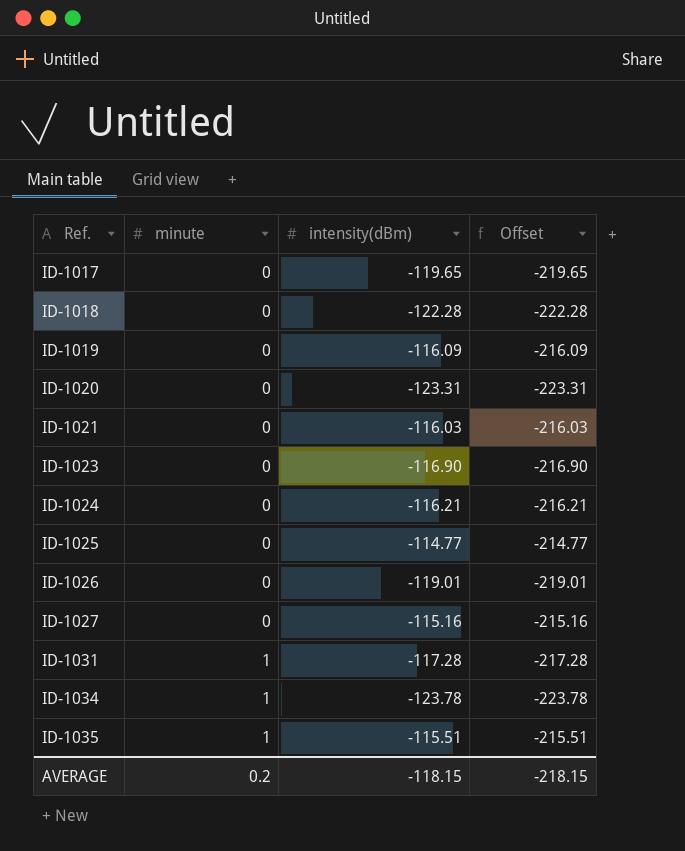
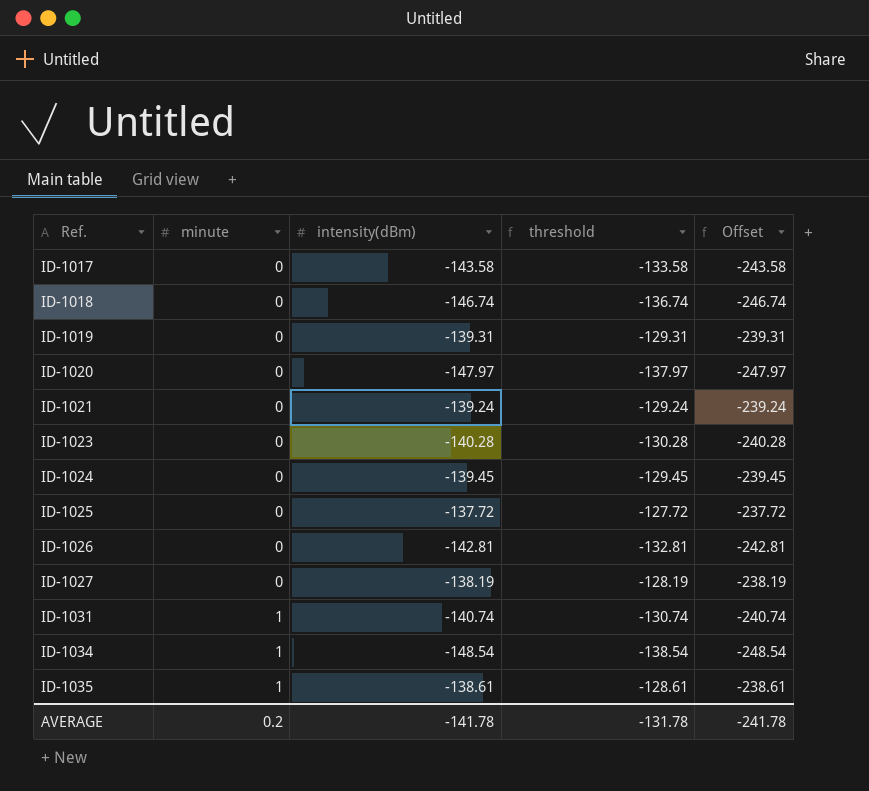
column threshold | formula: none -> [intensity(dBm)] + 10
ID-1017 | intensity(dBm): -119.65 -> -143.58
ID-1017 | Offset: -219.65 -> -243.58
ID-1018 | intensity(dBm): -122.28 -> -146.74
ID-1018 | Offset: -222.28 -> -246.74
ID-1019 | intensity(dBm): -116.09 -> -139.31
ID-1019 | Offset: -216.09 -> -239.31
ID-1020 | intensity(dBm): -123.31 -> -147.97
ID-1020 | Offset: -223.31 -> -247.97
ID-1021 | intensity(dBm): -116.03 -> -139.24
ID-1021 | Offset: -216.03 -> -239.24
ID-1023 | intensity(dBm): -116.90 -> -140.28
ID-1023 | Offset: -216.90 -> -240.28
ID-1024 | intensity(dBm): -116.21 -> -139.45
ID-1024 | Offset: -216.21 -> -239.45
ID-1025 | intensity(dBm): -114.77 -> -137.72
ID-1025 | Offset: -214.77 -> -237.72
ID-1026 | intensity(dBm): -119.01 -> -142.81
ID-1026 | Offset: -219.01 -> -242.81
ID-1027 | intensity(dBm): -115.16 -> -138.19
ID-1027 | Offset: -215.16 -> -238.19
ID-1031 | intensity(dBm): -117.28 -> -140.74
ID-1031 | Offset: -217.28 -> -240.74
ID-1034 | intensity(dBm): -123.78 -> -148.54
ID-1034 | Offset: -223.78 -> -248.54
ID-1035 | intensity(dBm): -115.51 -> -138.61
ID-1035 | Offset: -215.51 -> -238.61
AVERAGE | intensity(dBm): -118.15 -> -141.78
AVERAGE | Offset: -218.15 -> -241.78

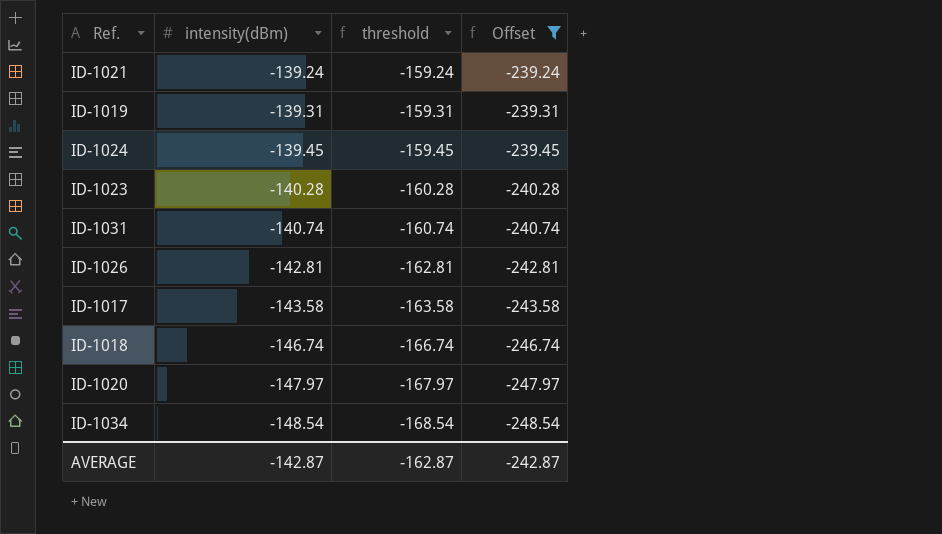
filter: none -> Offset <= -239.24
row order: Ref. ascending -> intensity(dBm) descending
column minute | position: 2 -> none
column threshold | formula: [intensity(dBm)] + 10 -> [intensity(dBm)] - 20
AVERAGE | intensity(dBm): -141.78 -> -142.87
AVERAGE | threshold: -131.78 -> -162.87
AVERAGE | Offset: -241.78 -> -242.87

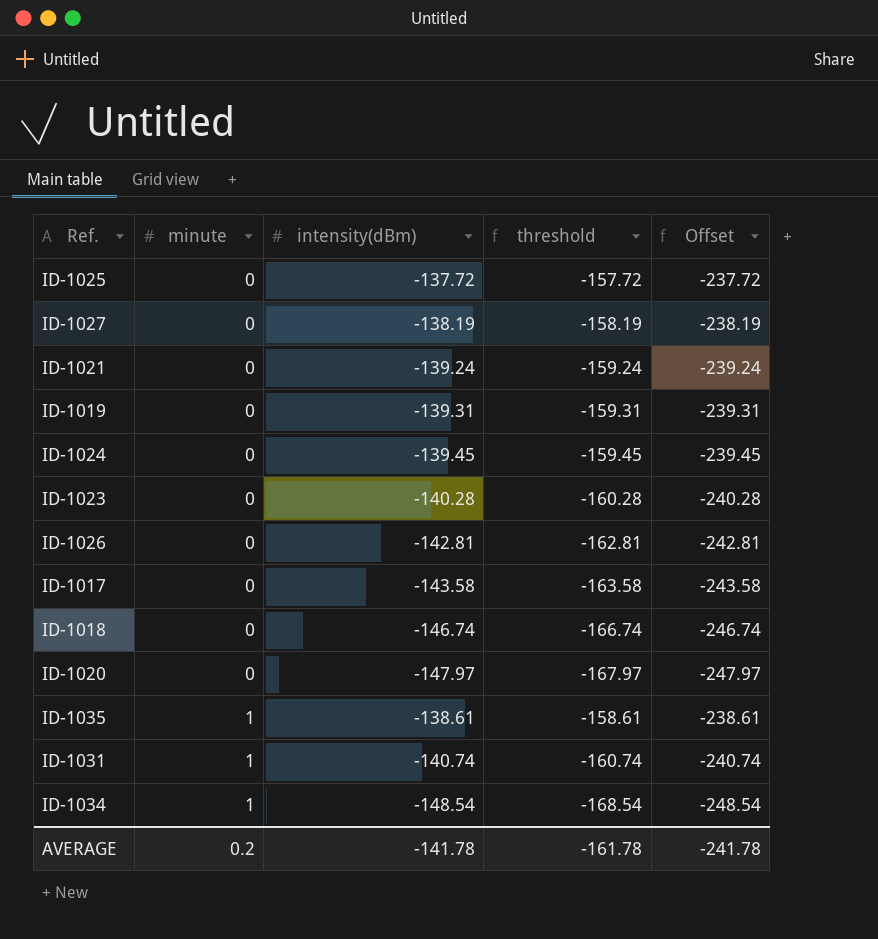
filter: Offset <= -239.24 -> none
row order: intensity(dBm) descending -> minute ascending
column minute | position: none -> 2
AVERAGE | intensity(dBm): -142.87 -> -141.78
AVERAGE | threshold: -162.87 -> -161.78
AVERAGE | Offset: -242.87 -> -241.78

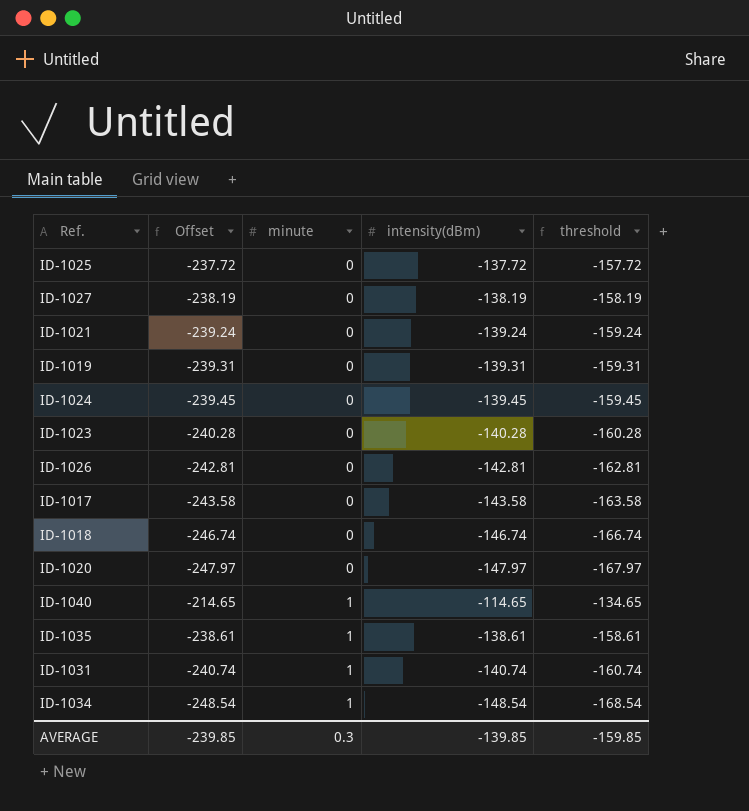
column Offset | position: 5 -> 2
row ID-1040: none -> -214.65 | 1 | -114.65 | -134.65
AVERAGE | Offset: -241.78 -> -239.85
AVERAGE | minute: 0.2 -> 0.3
AVERAGE | intensity(dBm): -141.78 -> -139.85
AVERAGE | threshold: -161.78 -> -159.85

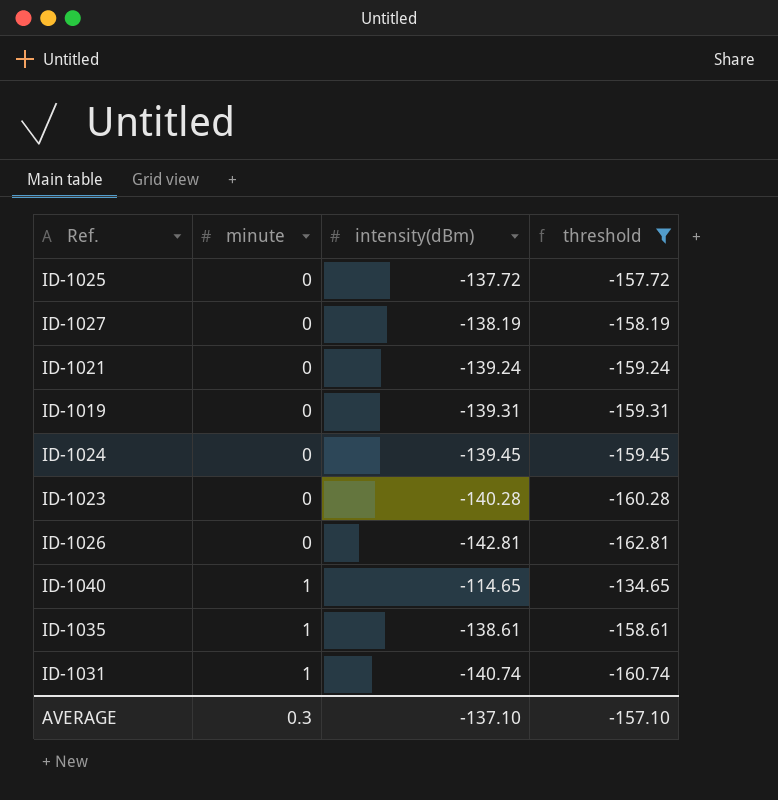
filter: none -> threshold >= -162.81
column Offset | formula: [intensity(dBm)] - 100 -> none
AVERAGE | intensity(dBm): -139.85 -> -137.10
AVERAGE | threshold: -159.85 -> -157.10

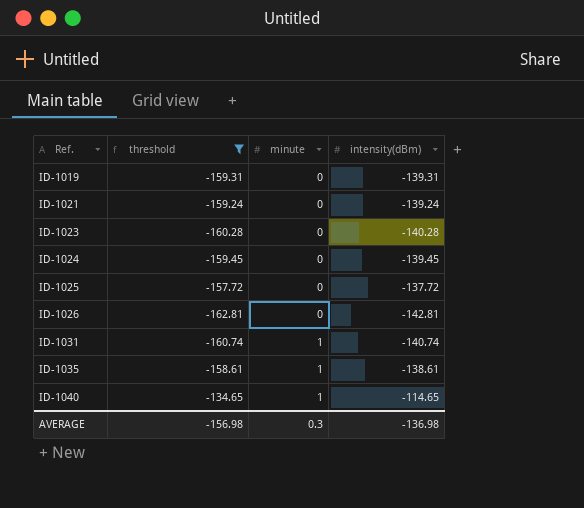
row order: minute ascending -> Ref. ascending
column threshold | position: 4 -> 2
row ID-1027: 0 | -138.19 | -158.19 -> none
AVERAGE | threshold: -157.10 -> -156.98
AVERAGE | intensity(dBm): -137.10 -> -136.98

